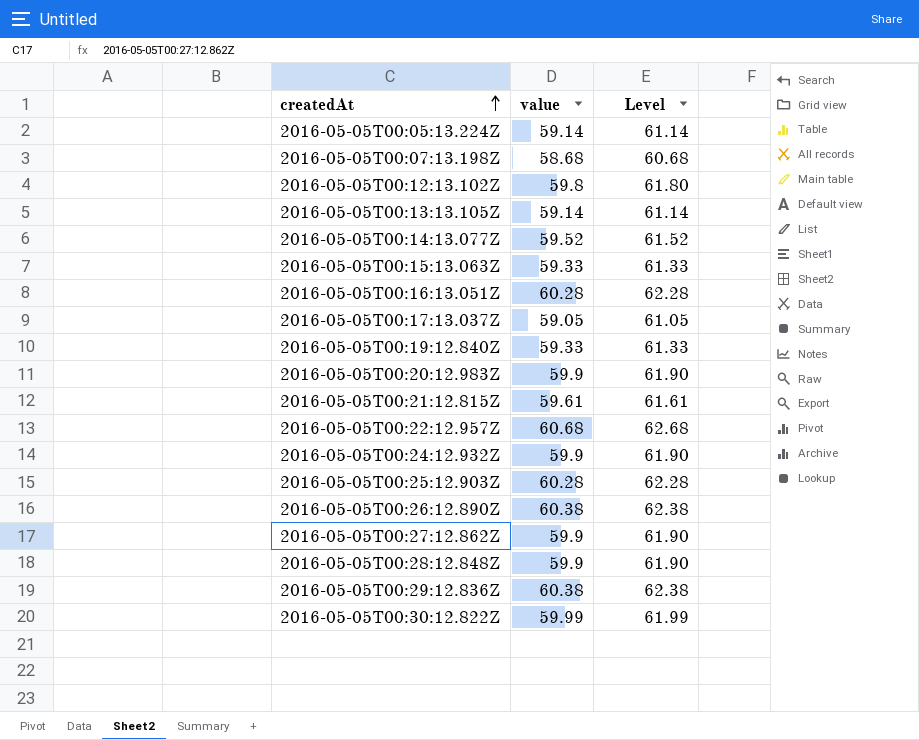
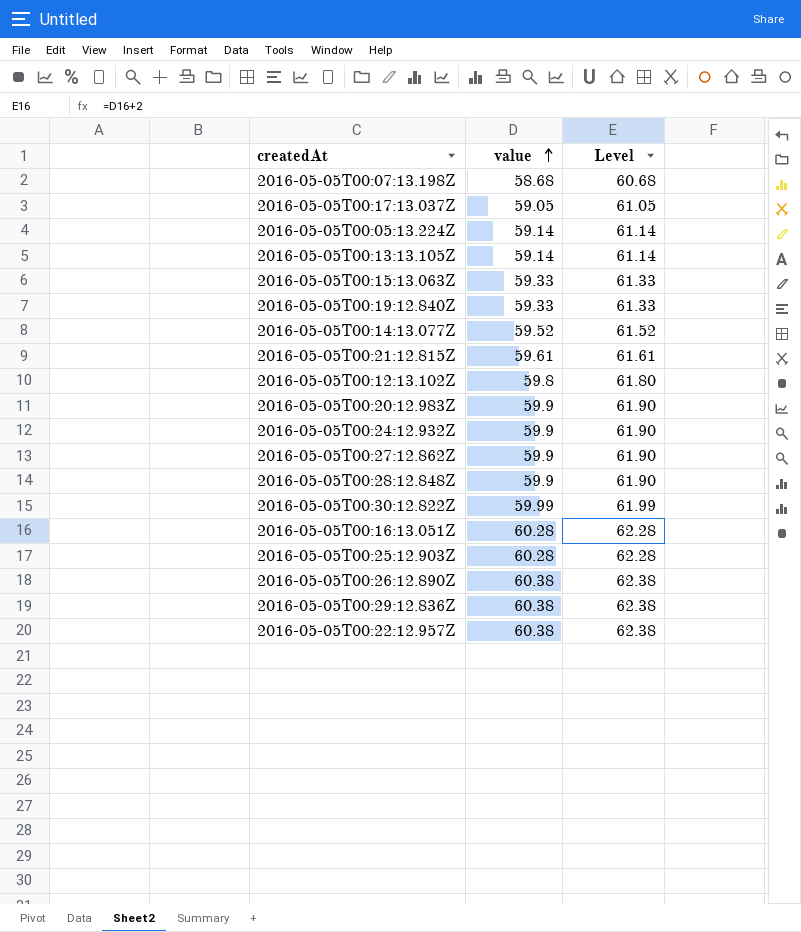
row order: createdAt ascending -> value ascending
2016-05-05T00:22:12.957Z | value: 60.68 -> 60.38
2016-05-05T00:22:12.957Z | Level: 62.68 -> 62.38

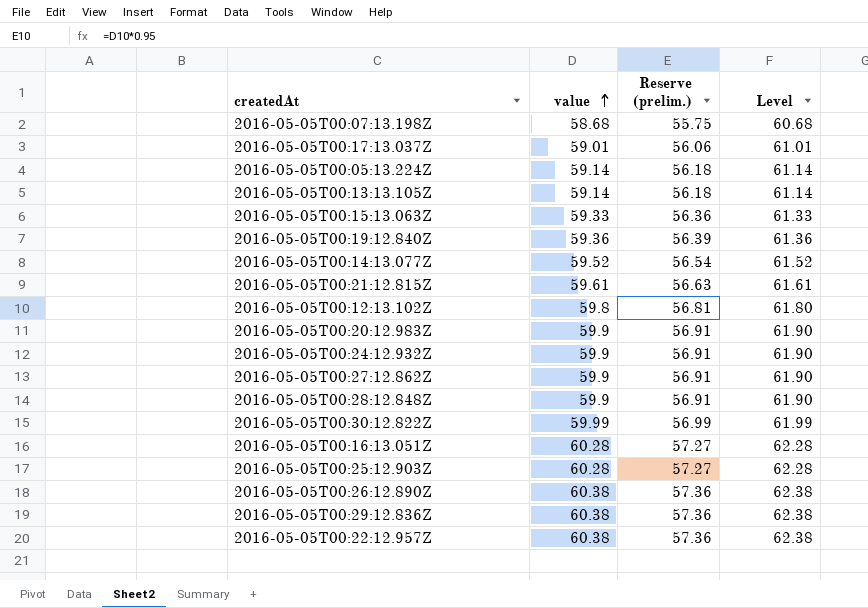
column Reserve (prelim.) | formula: none -> [value] * 0.95
2016-05-05T00:17:13.037Z | value: 59.05 -> 59.01
2016-05-05T00:17:13.037Z | Level: 61.05 -> 61.01
2016-05-05T00:19:12.840Z | value: 59.33 -> 59.36
2016-05-05T00:19:12.840Z | Level: 61.33 -> 61.36

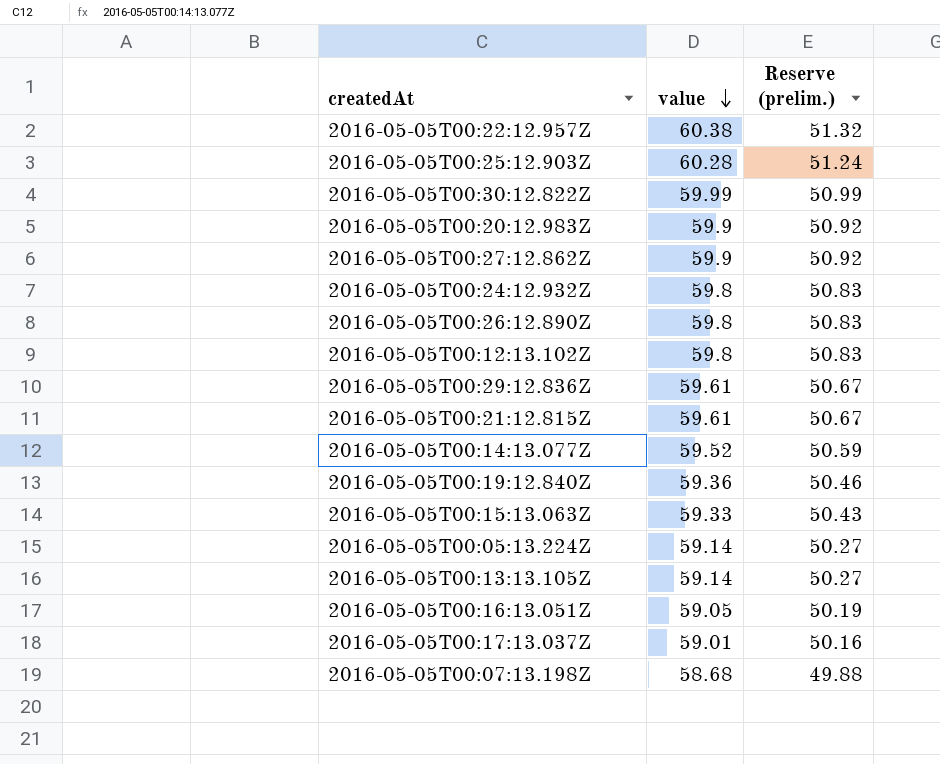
row order: value ascending -> value descending
column Level | formula: [value] + 2 -> none
column Reserve (prelim.) | formula: [value] * 0.95 -> [value] * 0.85
row 2016-05-05T00:28:12.848Z: 59.9 | 56.91 | 61.90 -> none
2016-05-05T00:24:12.932Z | value: 59.9 -> 59.8
2016-05-05T00:26:12.890Z | value: 60.38 -> 59.8
2016-05-05T00:29:12.836Z | value: 60.38 -> 59.61
2016-05-05T00:16:13.051Z | value: 60.28 -> 59.05

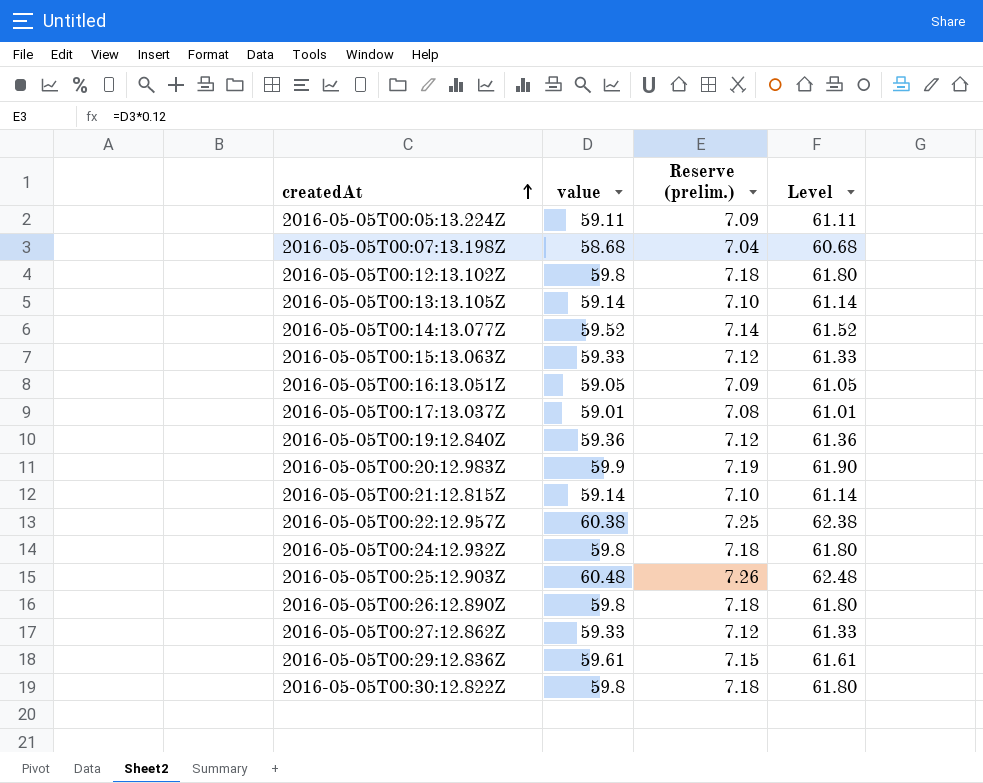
row order: value descending -> createdAt ascending
column Reserve (prelim.) | formula: [value] * 0.85 -> [value] * 0.12
column Level | formula: none -> [value] + 2
2016-05-05T00:05:13.224Z | value: 59.14 -> 59.11
2016-05-05T00:21:12.815Z | value: 59.61 -> 59.14
2016-05-05T00:25:12.903Z | value: 60.28 -> 60.48
2016-05-05T00:27:12.862Z | value: 59.9 -> 59.33
2016-05-05T00:30:12.822Z | value: 59.99 -> 59.8

